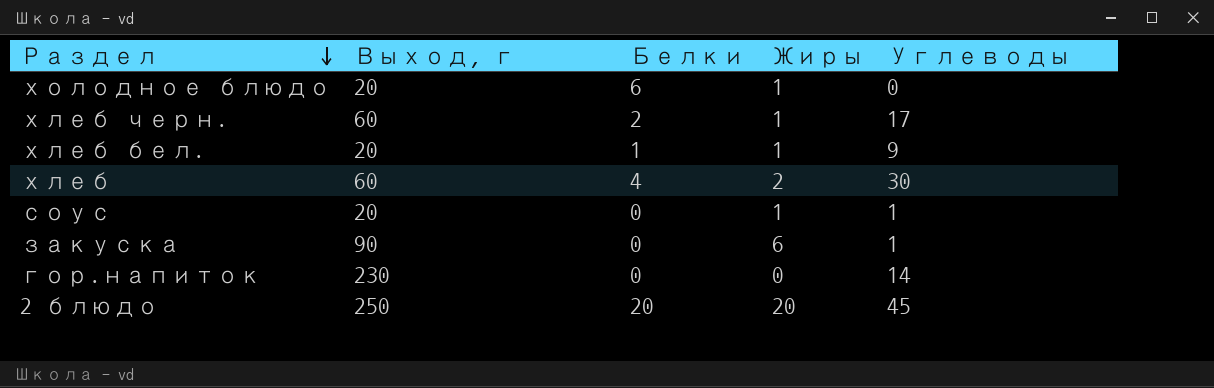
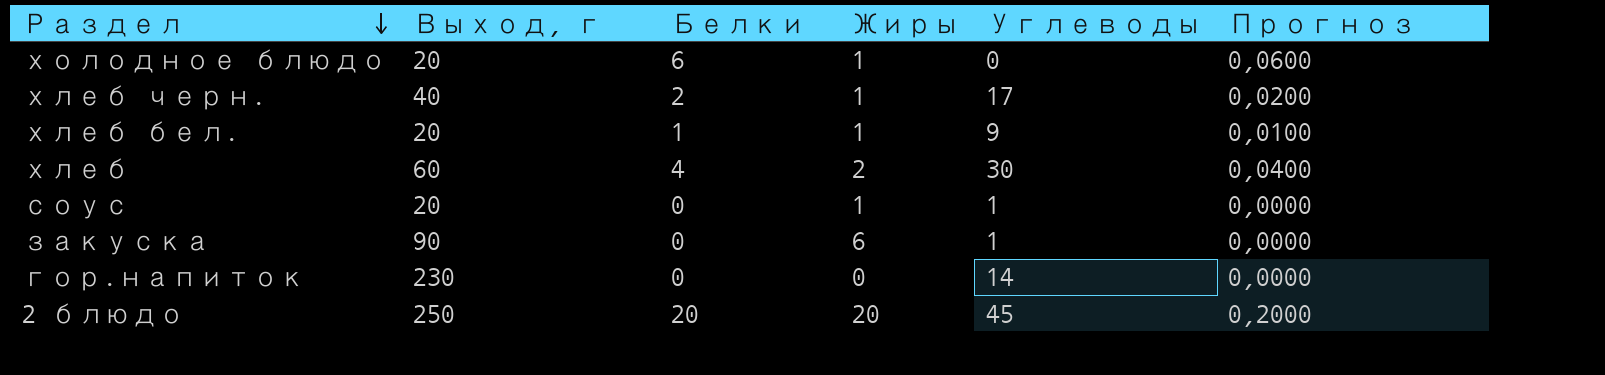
column Прогноз | formula: none -> [Белки] * 0,01
хлеб черн. | Выход, г: 60 -> 40

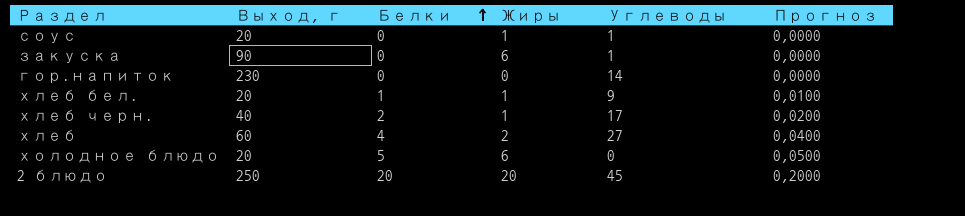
row order: Раздел descending -> Белки ascending
хлеб | Углеводы: 30 -> 27
холодное блюдо | Белки: 6 -> 5
холодное блюдо | Жиры: 1 -> 6
холодное блюдо | Прогноз: 0,0600 -> 0,0500

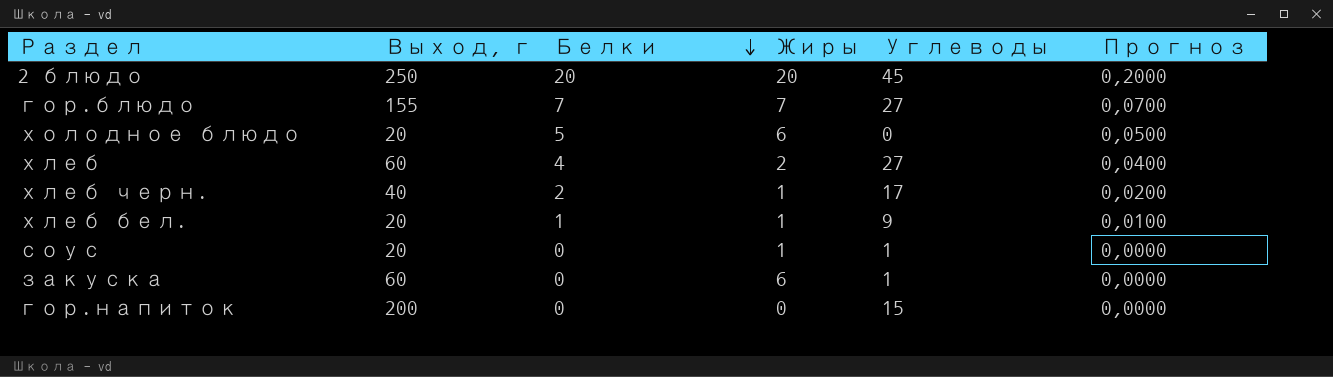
row order: Белки ascending -> Белки descending
row гор.блюдо: none -> 155 | 7 | 7 | 27 | 0,0700
закуска | Выход, г: 90 -> 60
гор.напиток | Выход, г: 230 -> 200
гор.напиток | Углеводы: 14 -> 15

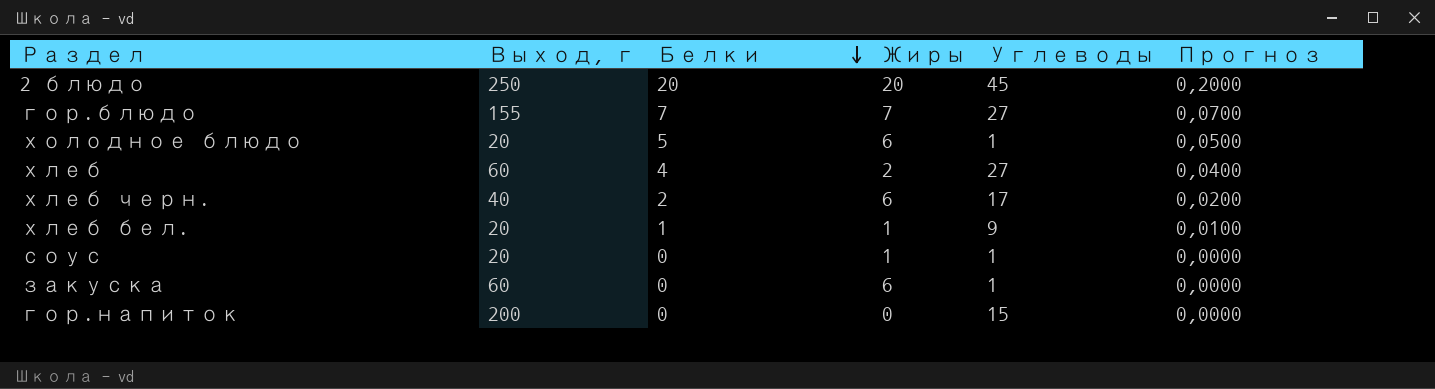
холодное блюдо | Углеводы: 0 -> 1
хлеб черн. | Жиры: 1 -> 6

